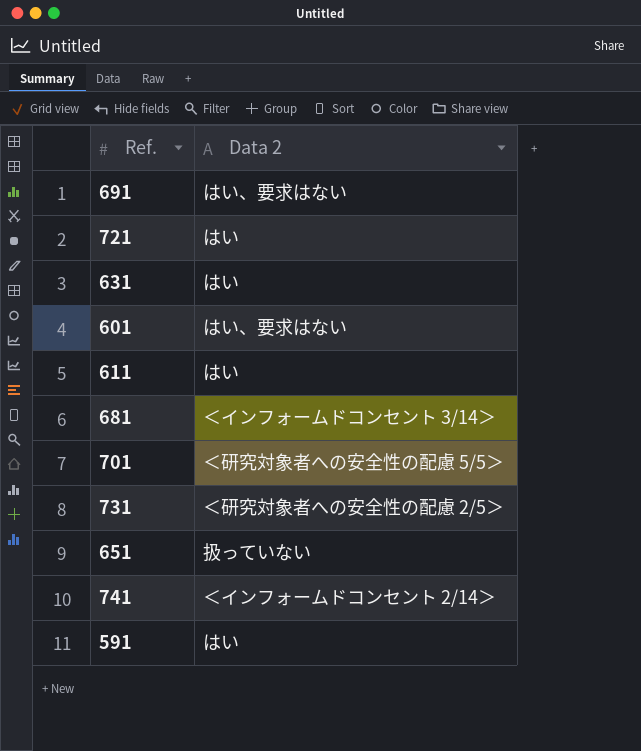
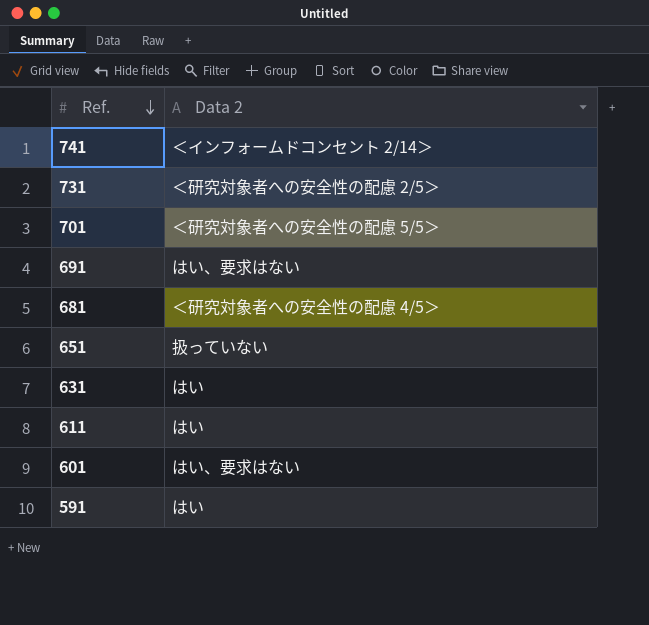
row order: none -> Ref. descending
row 721: はい -> none
681 | Data 2: ＜インフォームドコンセント 3/14＞ -> ＜研究対象者への安全性の配慮 4/5＞

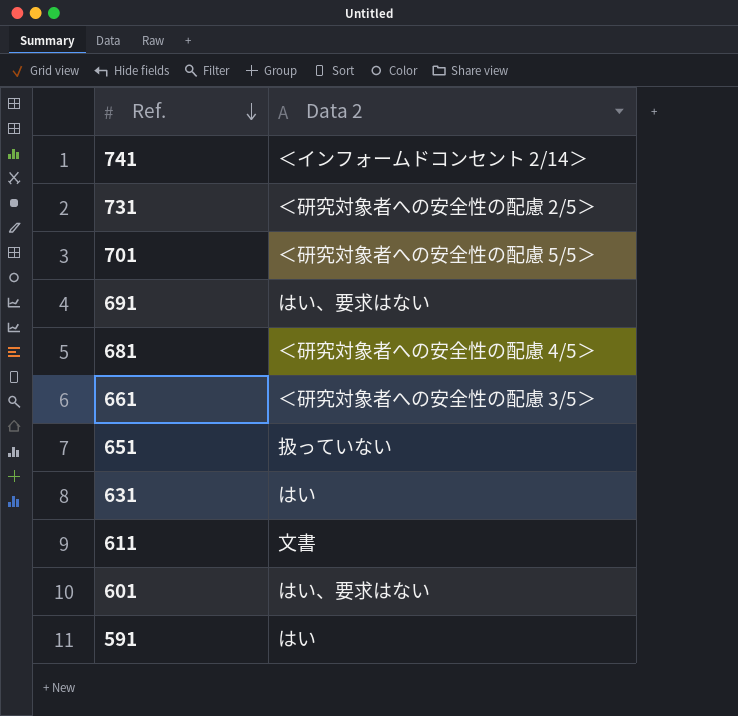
row 661: none -> ＜研究対象者への安全性の配慮 3/5＞
611 | Data 2: はい -> 文書

